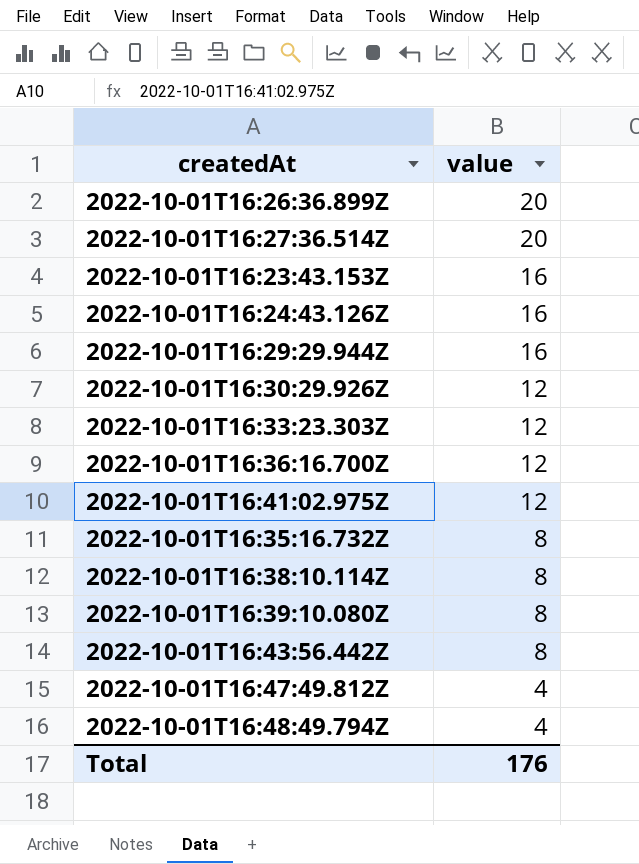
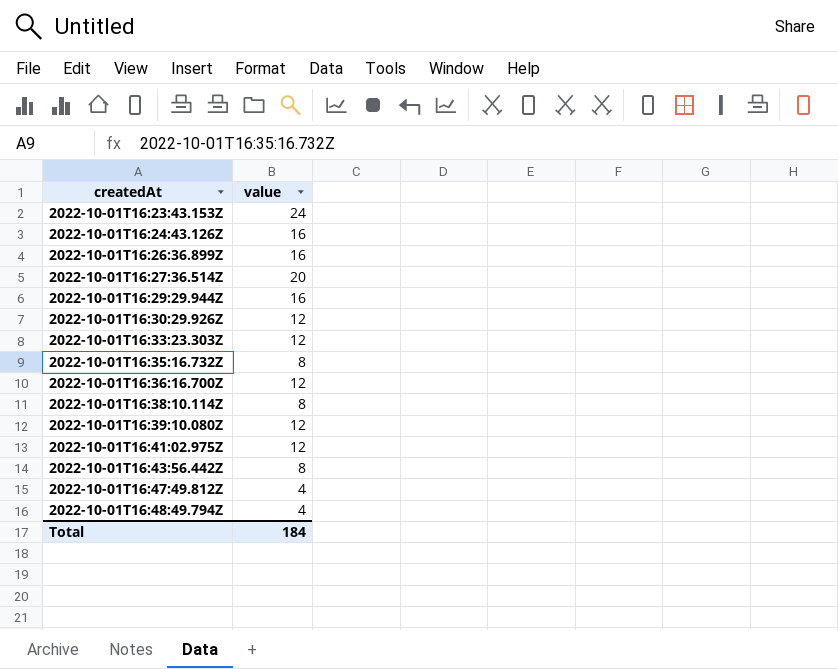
row order: value descending -> createdAt ascending
2022-10-01T16:23:43.153Z | value: 16 -> 24
2022-10-01T16:26:36.899Z | value: 20 -> 16
2022-10-01T16:39:10.080Z | value: 8 -> 12
Total | value: 176 -> 184

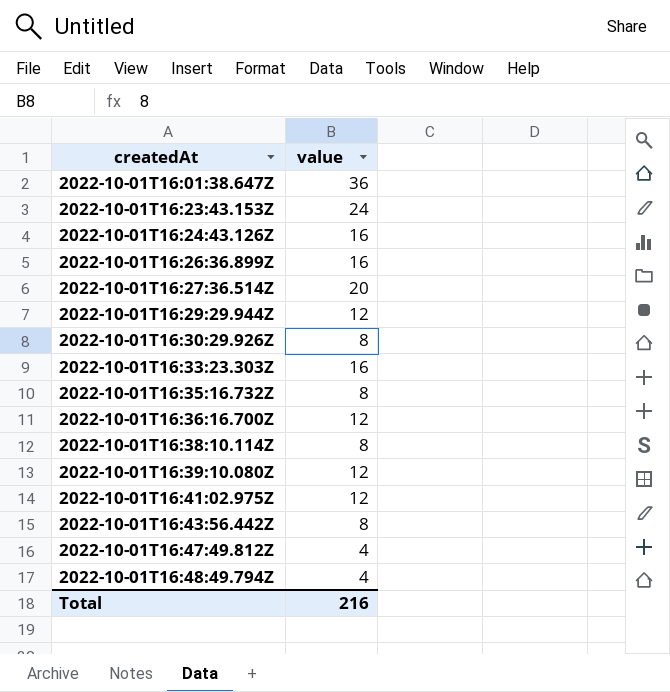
row 2022-10-01T16:01:38.647Z: none -> 36
2022-10-01T16:29:29.944Z | value: 16 -> 12
2022-10-01T16:30:29.926Z | value: 12 -> 8
2022-10-01T16:33:23.303Z | value: 12 -> 16
Total | value: 184 -> 216

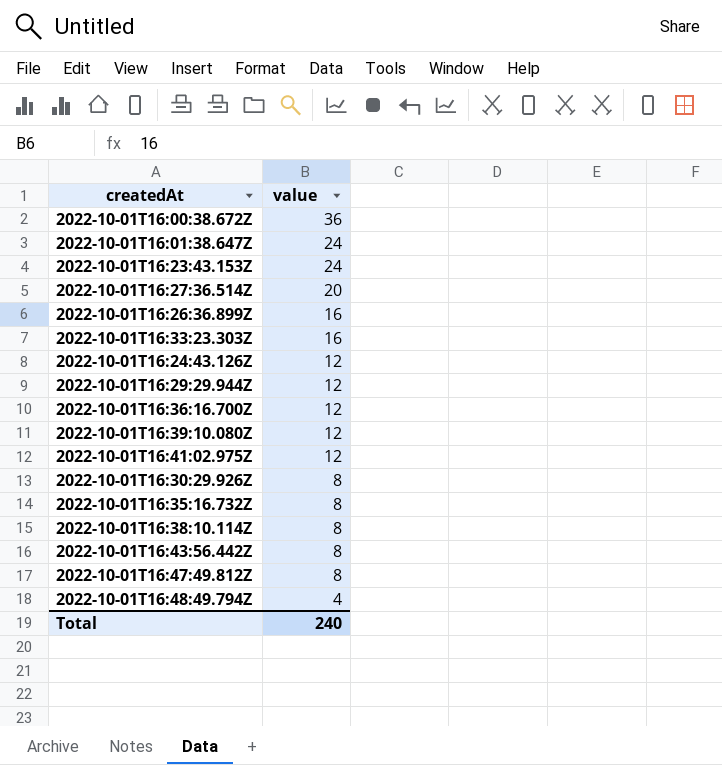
row order: createdAt ascending -> value descending
row 2022-10-01T16:00:38.672Z: none -> 36
2022-10-01T16:01:38.647Z | value: 36 -> 24
2022-10-01T16:24:43.126Z | value: 16 -> 12
2022-10-01T16:47:49.812Z | value: 4 -> 8
Total | value: 216 -> 240

